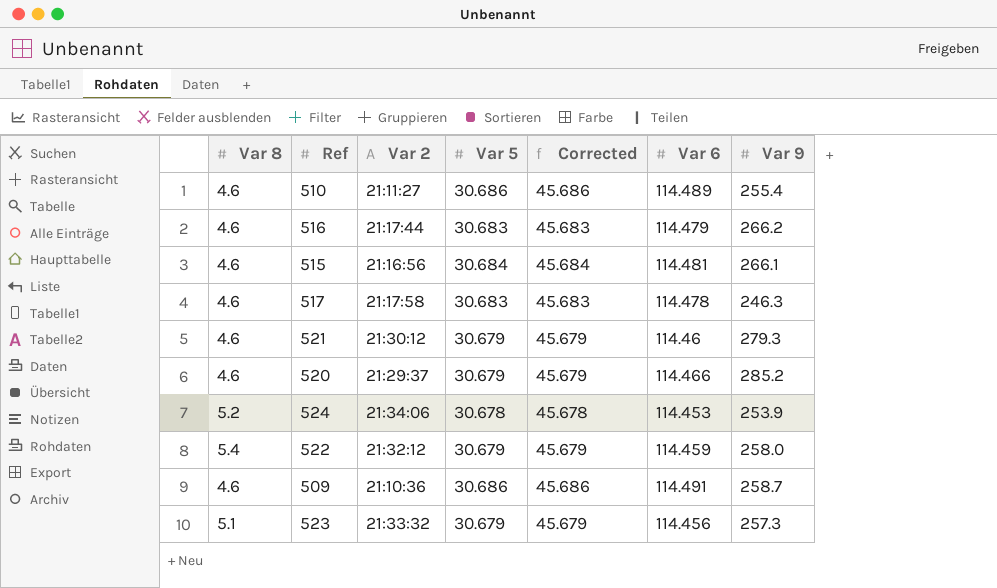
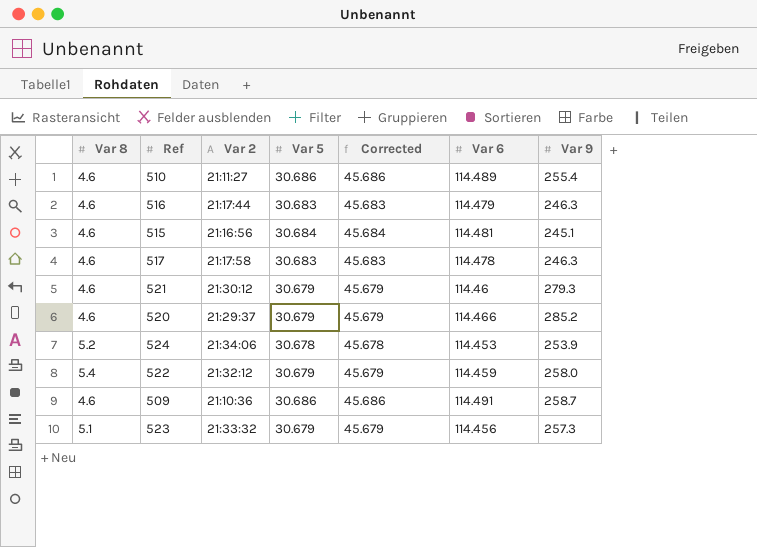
516 | Var 9: 266.2 -> 246.3
515 | Var 9: 266.1 -> 245.1

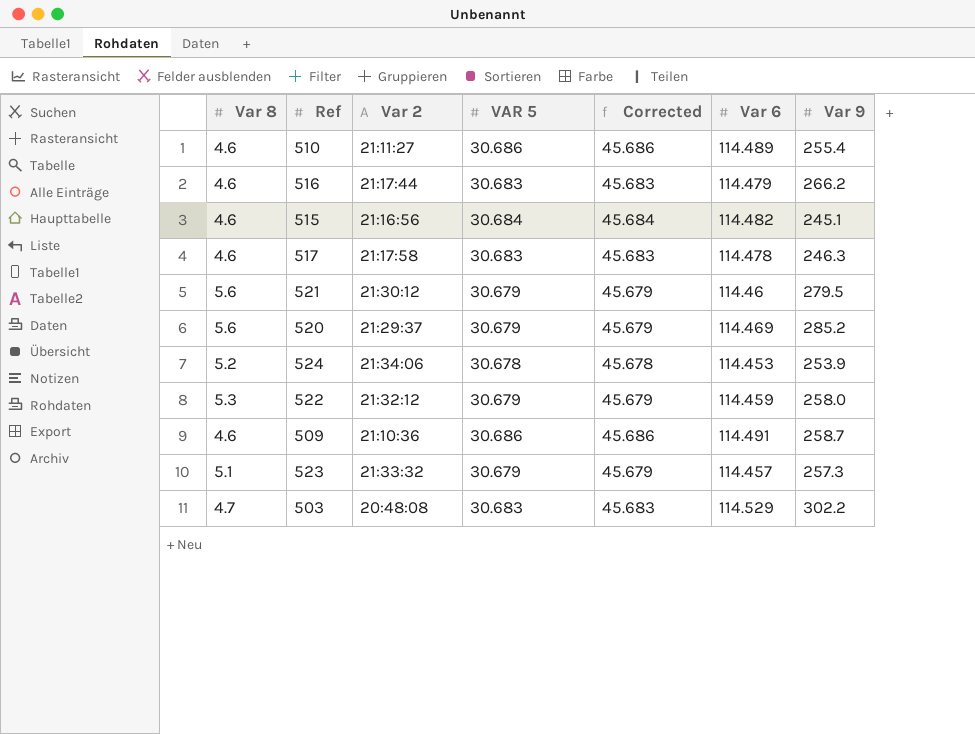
column name: Var 5 -> VAR 5
516 | Var 9: 246.3 -> 266.2
515 | Var 6: 114.481 -> 114.482
521 | Var 8: 4.6 -> 5.6
521 | Var 9: 279.3 -> 279.5
520 | Var 8: 4.6 -> 5.6
520 | Var 6: 114.466 -> 114.469
522 | Var 8: 5.4 -> 5.3
523 | Var 6: 114.456 -> 114.457
row 503: none -> 4.7 | 20:48:08 | 30.683 | 45.683 | 114.529 | 302.2

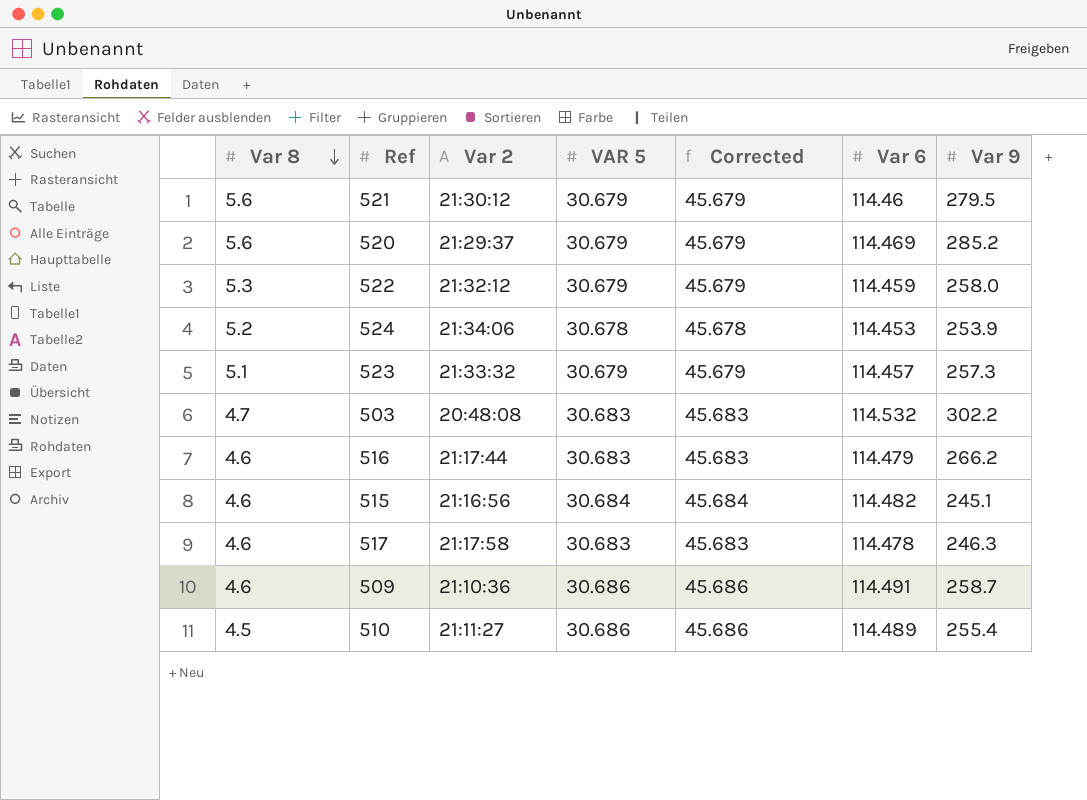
row order: none -> Var 8 descending
503 | Var 6: 114.529 -> 114.532
510 | Var 8: 4.6 -> 4.5

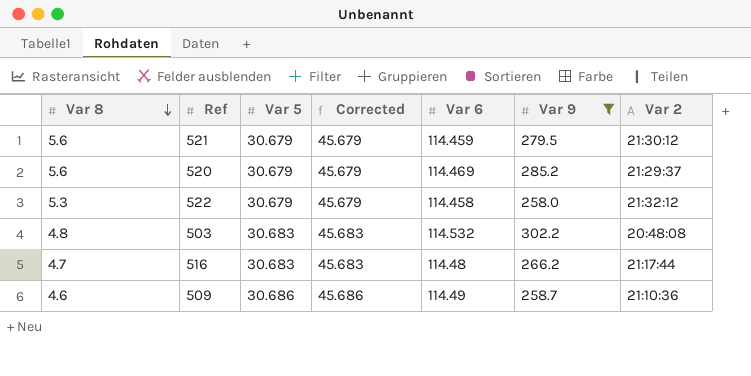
filter: none -> Var 9 >= 258.0
column name: VAR 5 -> Var 5
column Var 2 | position: 3 -> 7
521 | Var 6: 114.46 -> 114.459
522 | Var 6: 114.459 -> 114.458
503 | Var 8: 4.7 -> 4.8
516 | Var 8: 4.6 -> 4.7
516 | Var 6: 114.479 -> 114.48
509 | Var 6: 114.491 -> 114.49

